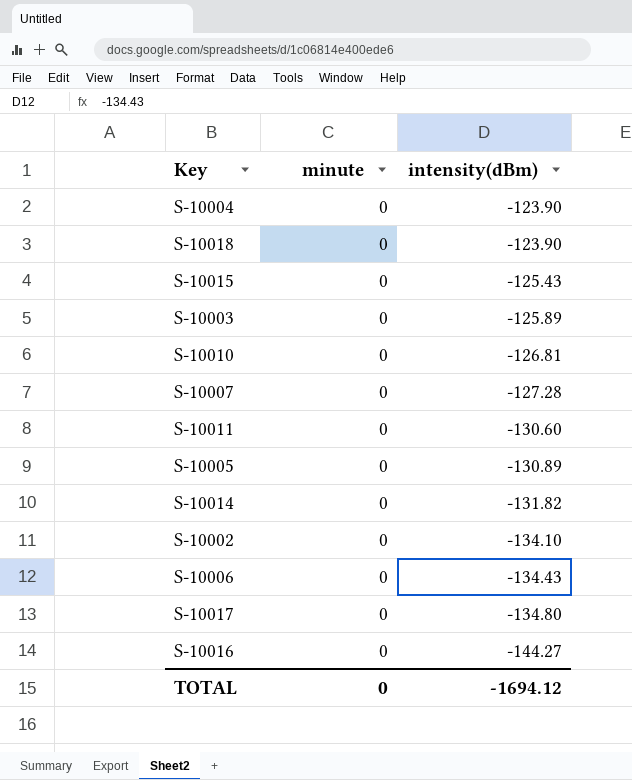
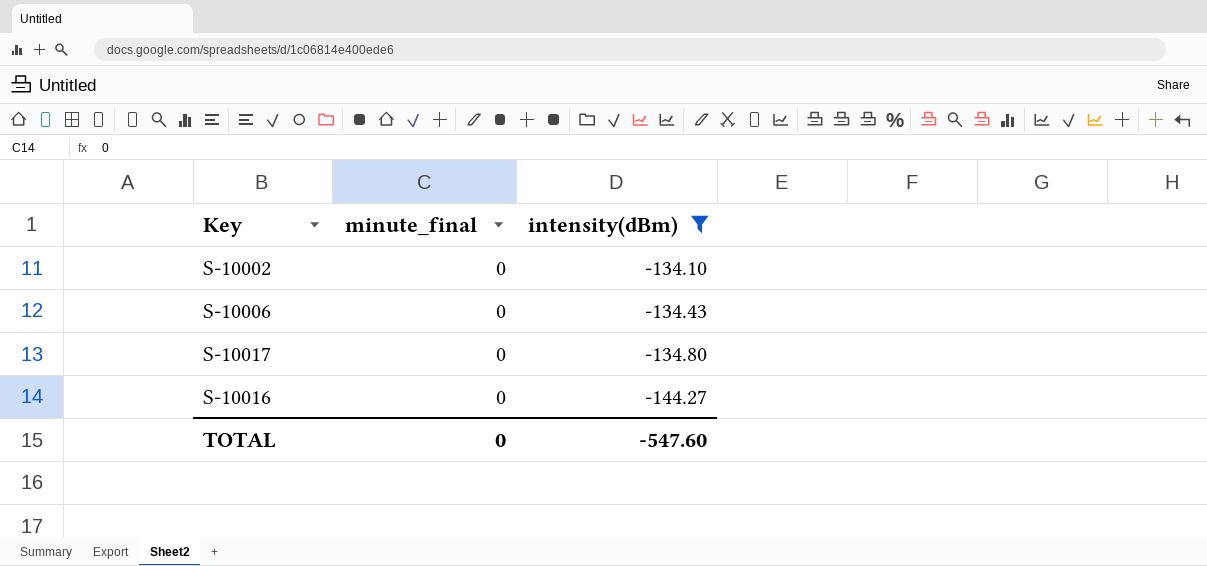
filter: none -> intensity(dBm) <= -134.10
column name: minute -> minute_final
TOTAL | intensity(dBm): -1694.12 -> -547.60

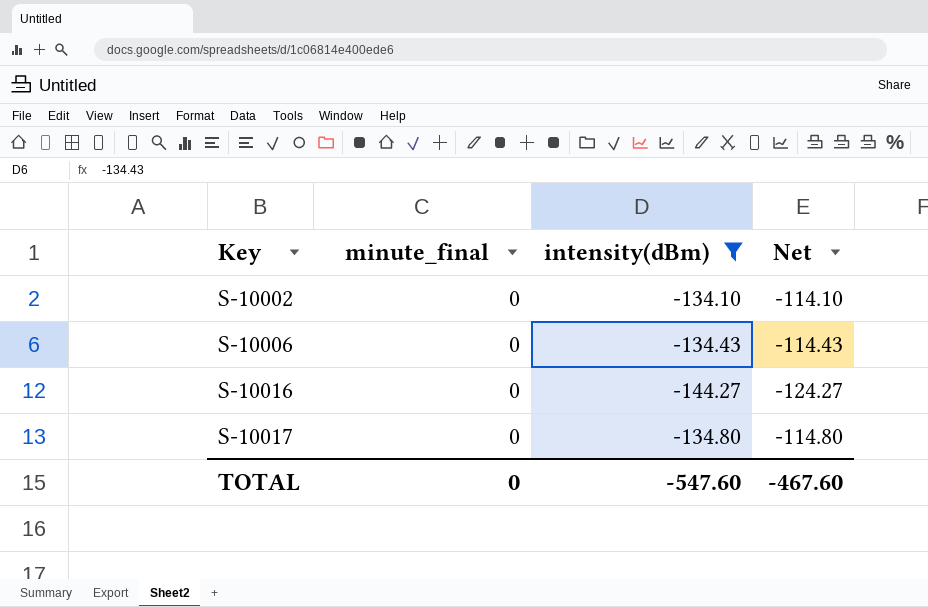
row order: intensity(dBm) descending -> Key ascending
column Net | formula: none -> [intensity(dBm)] + 20

